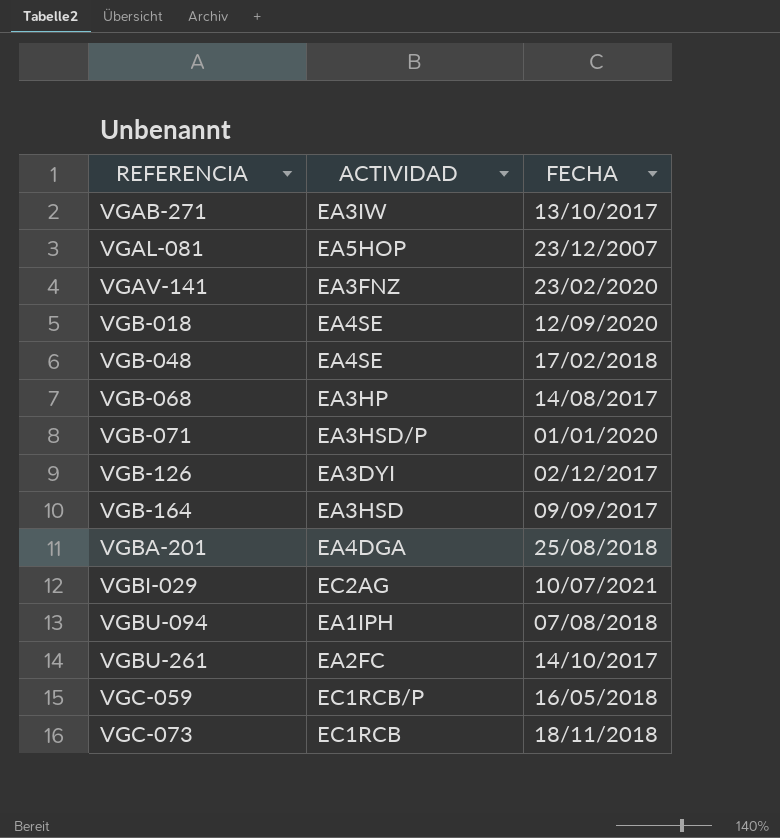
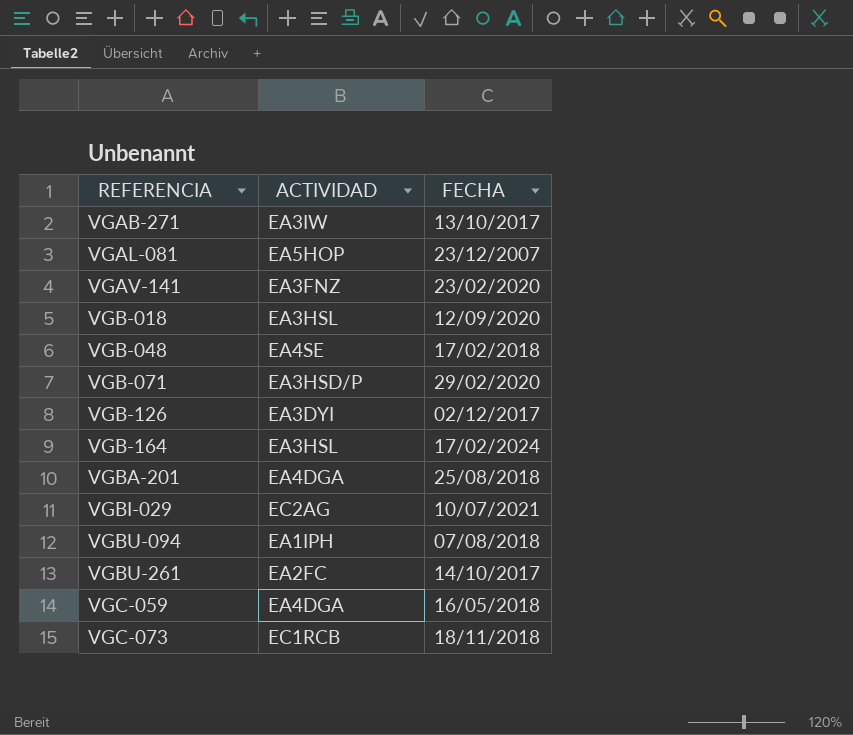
row VGB-068: EA3HP | 14/08/2017 -> none
VGB-018 | ACTIVIDAD: EA4SE -> EA3HSL
VGB-071 | FECHA: 01/01/2020 -> 29/02/2020
VGB-164 | ACTIVIDAD: EA3HSD -> EA3HSL
VGB-164 | FECHA: 09/09/2017 -> 17/02/2024
VGC-059 | ACTIVIDAD: EC1RCB/P -> EA4DGA

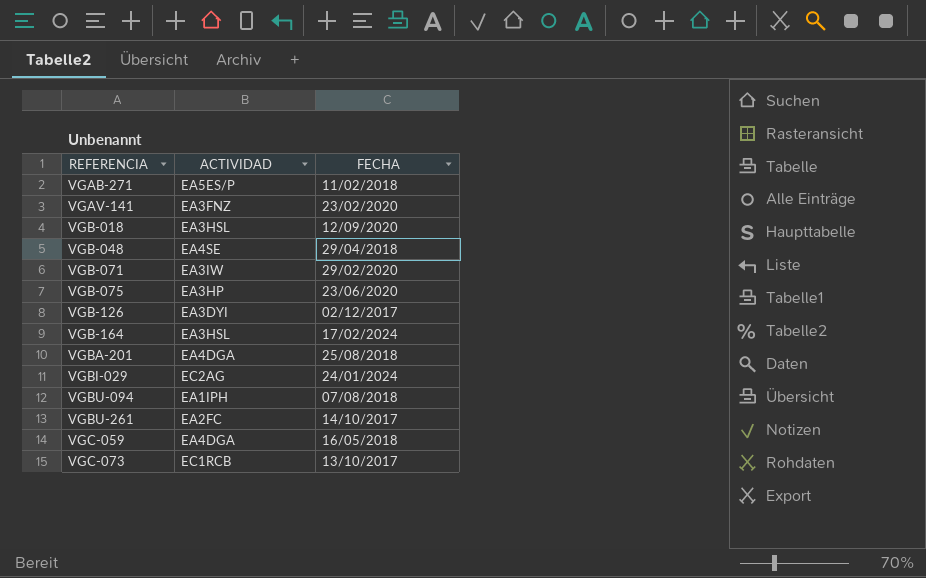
row VGAL-081: EA5HOP | 23/12/2007 -> none
VGAB-271 | ACTIVIDAD: EA3IW -> EA5ES/P
VGAB-271 | FECHA: 13/10/2017 -> 11/02/2018
VGB-048 | FECHA: 17/02/2018 -> 29/04/2018
VGB-071 | ACTIVIDAD: EA3HSD/P -> EA3IW
row VGB-075: none -> EA3HP | 23/06/2020
VGBI-029 | FECHA: 10/07/2021 -> 24/01/2024
VGC-073 | FECHA: 18/11/2018 -> 13/10/2017

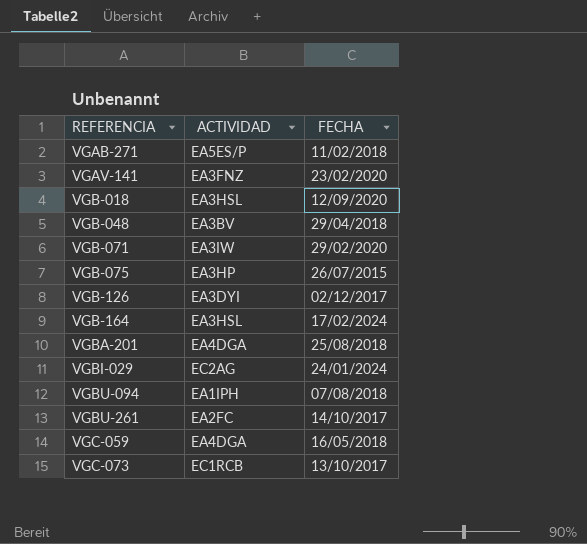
VGB-048 | ACTIVIDAD: EA4SE -> EA3BV
VGB-075 | FECHA: 23/06/2020 -> 26/07/2015

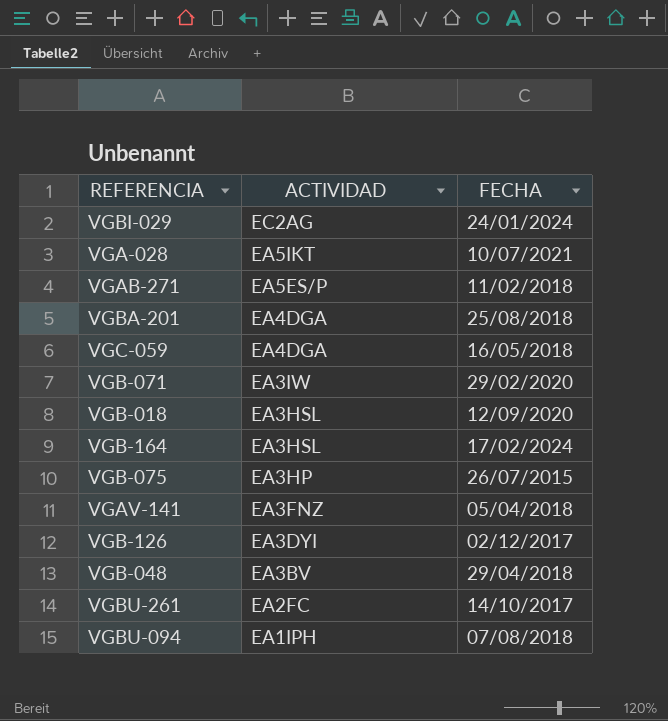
row order: REFERENCIA ascending -> ACTIVIDAD descending
row VGC-073: EC1RCB | 13/10/2017 -> none
row VGA-028: none -> EA5IKT | 10/07/2021
VGAV-141 | FECHA: 23/02/2020 -> 05/04/2018

